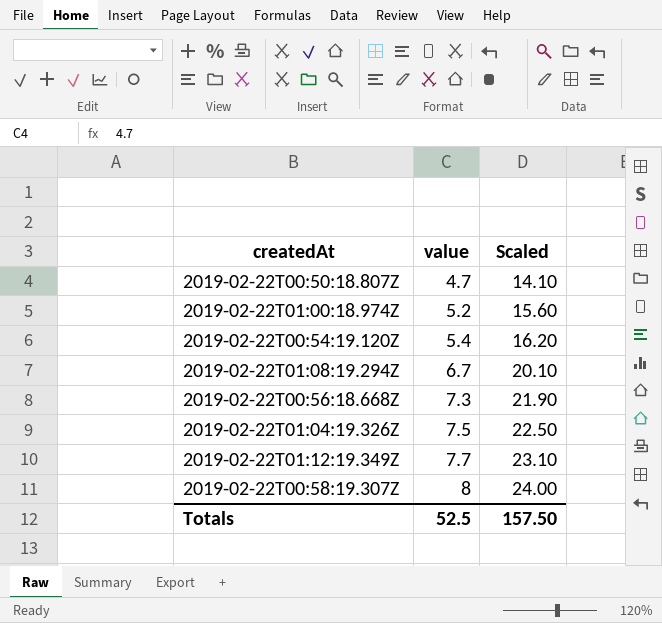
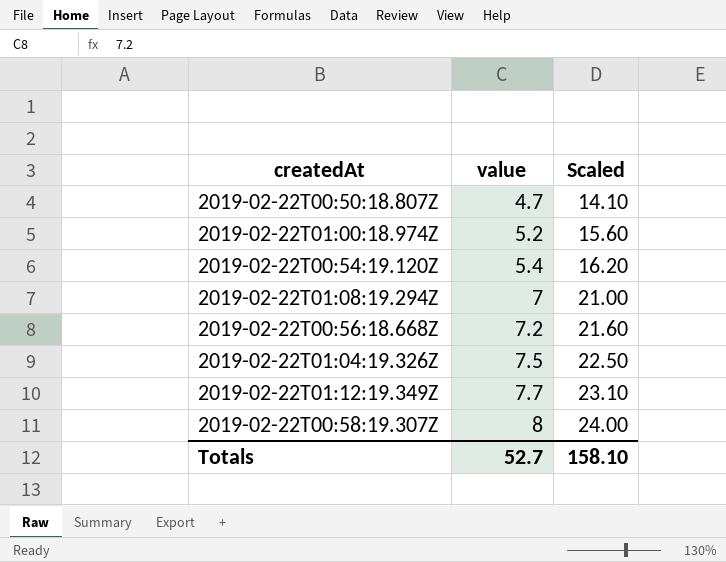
2019-02-22T01:08:19.294Z | value: 6.7 -> 7
2019-02-22T01:08:19.294Z | Scaled: 20.10 -> 21.00
2019-02-22T00:56:18.668Z | value: 7.3 -> 7.2
2019-02-22T00:56:18.668Z | Scaled: 21.90 -> 21.60
Totals | value: 52.5 -> 52.7
Totals | Scaled: 157.50 -> 158.10

